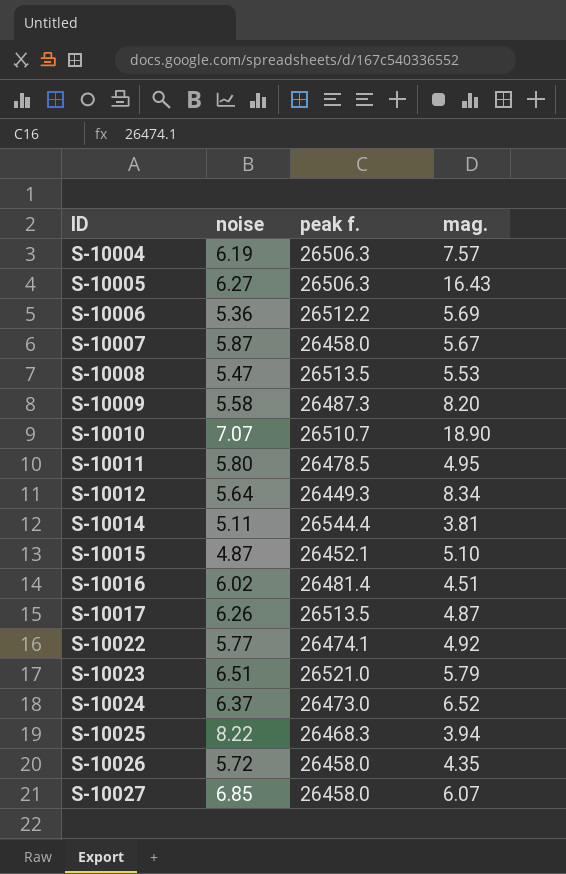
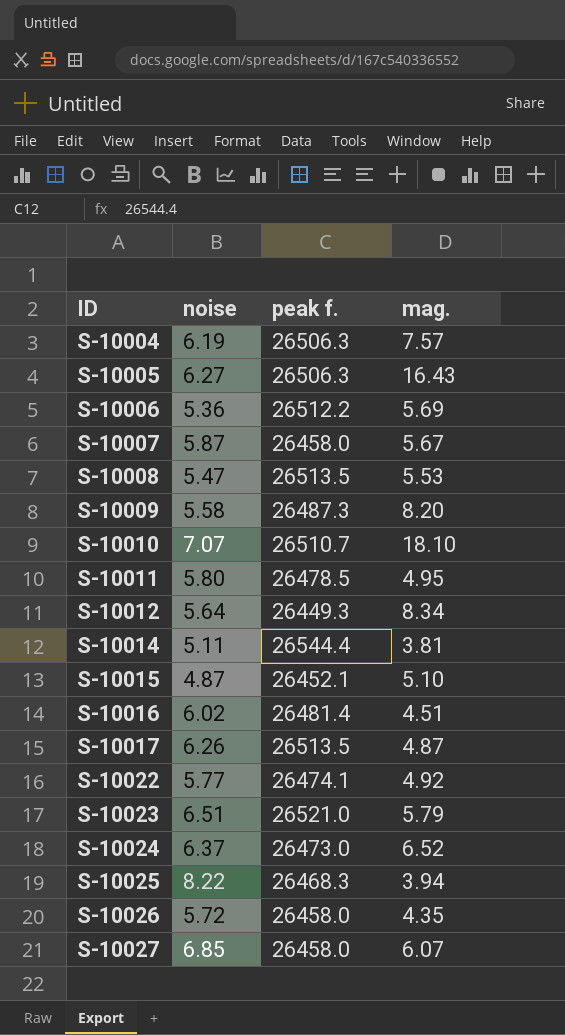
S-10010 | mag.: 18.90 -> 18.10

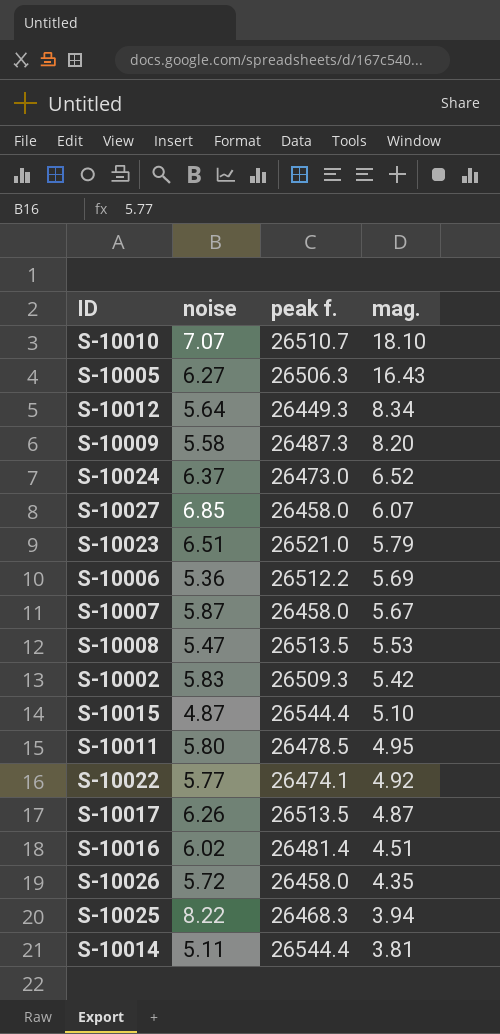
row order: ID ascending -> mag. descending
row S-10004: 6.19 | 26506.3 | 7.57 -> none
row S-10002: none -> 5.83 | 26509.3 | 5.42
S-10015 | peak f.: 26452.1 -> 26544.4

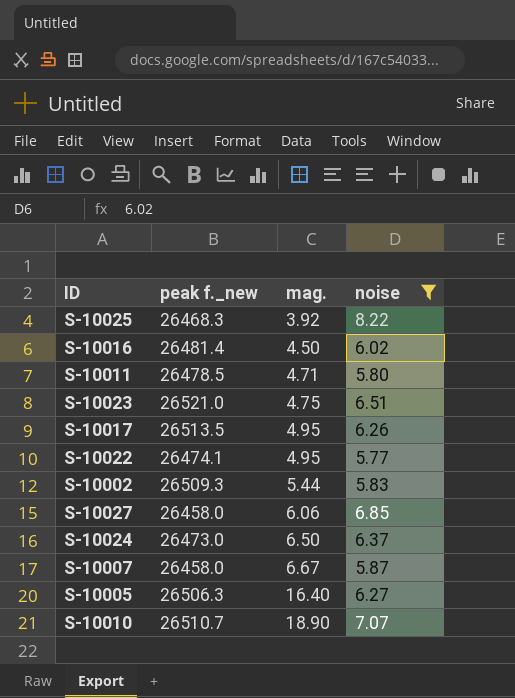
filter: none -> noise >= 5.77
row order: mag. descending -> mag. ascending
column name: peak f. -> peak f._new
column noise | position: 2 -> 4
S-10025 | mag.: 3.94 -> 3.92
S-10016 | mag.: 4.51 -> 4.50
S-10011 | mag.: 4.95 -> 4.71
S-10023 | mag.: 5.79 -> 4.75
S-10017 | mag.: 4.87 -> 4.95
S-10022 | mag.: 4.92 -> 4.95
S-10002 | mag.: 5.42 -> 5.44
S-10027 | mag.: 6.07 -> 6.06
S-10024 | mag.: 6.52 -> 6.50
S-10007 | mag.: 5.67 -> 6.67
S-10005 | mag.: 16.43 -> 16.40
S-10010 | mag.: 18.10 -> 18.90

